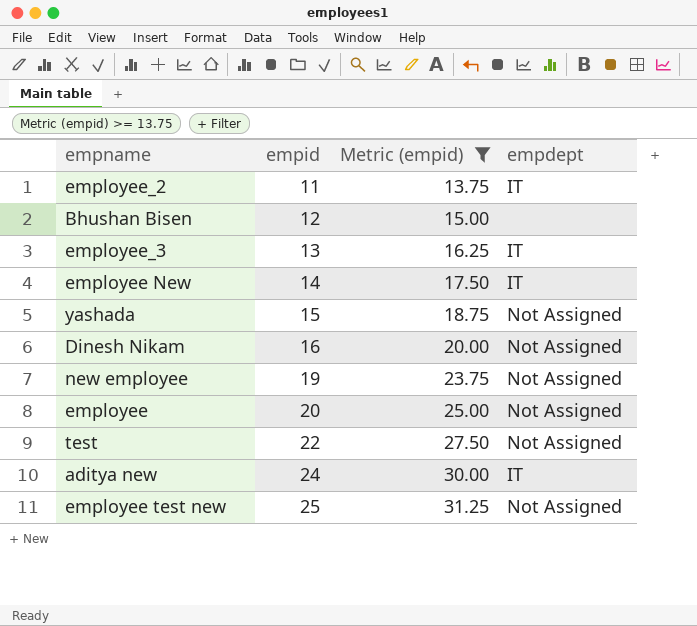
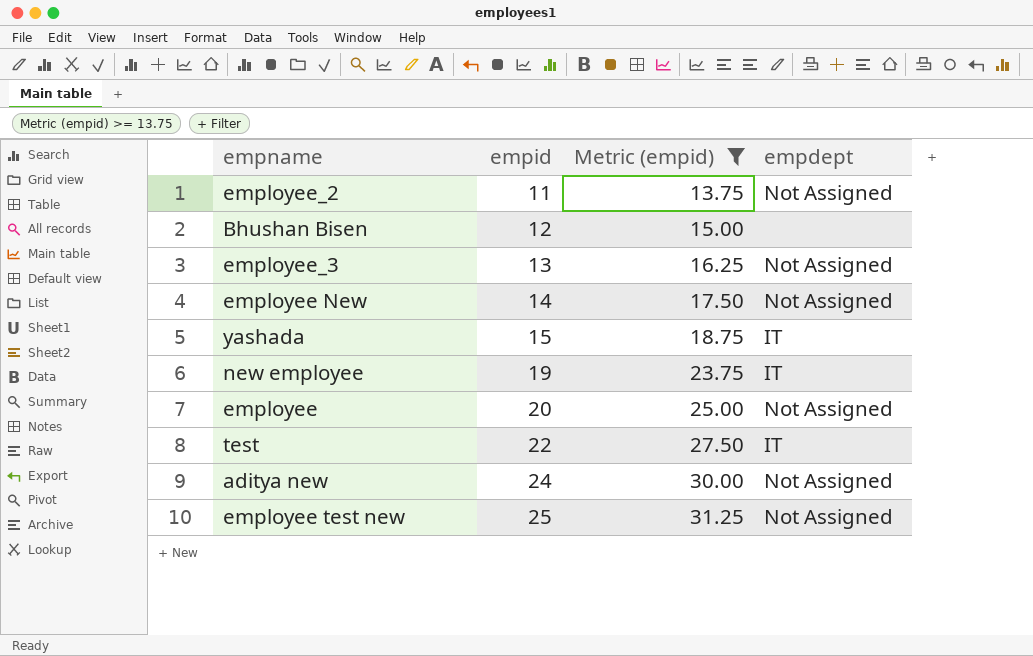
row Dinesh Nikam: 16 | 20.00 | Not Assigned -> none
employee_2 | empdept: IT -> Not Assigned
employee_3 | empdept: IT -> Not Assigned
employee New | empdept: IT -> Not Assigned
yashada | empdept: Not Assigned -> IT
new employee | empdept: Not Assigned -> IT
test | empdept: Not Assigned -> IT
aditya new | empdept: IT -> Not Assigned

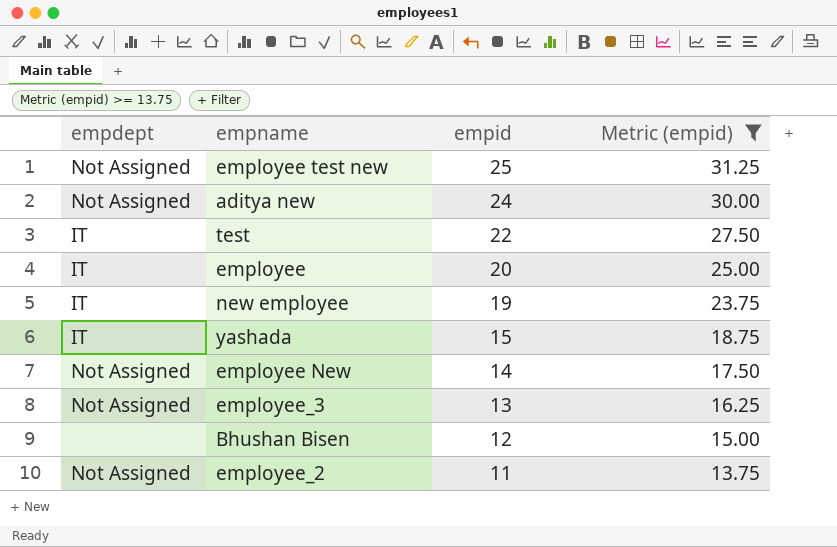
row order: empid ascending -> empid descending
column empdept | position: 4 -> 1
employee | empdept: Not Assigned -> IT

